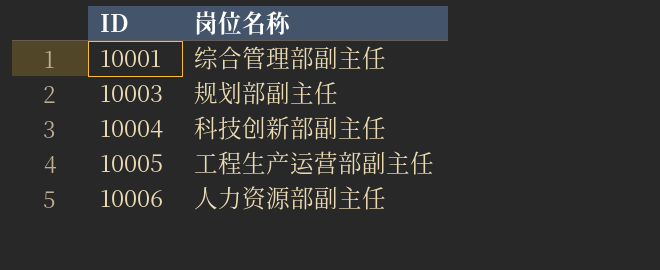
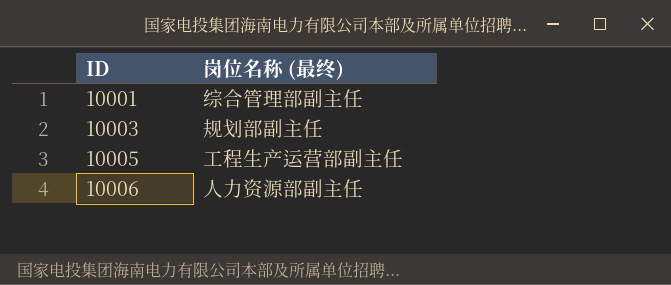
column name: 岗位名称 -> 岗位名称 (最终)
row 10004: 科技创新部副主任 -> none

